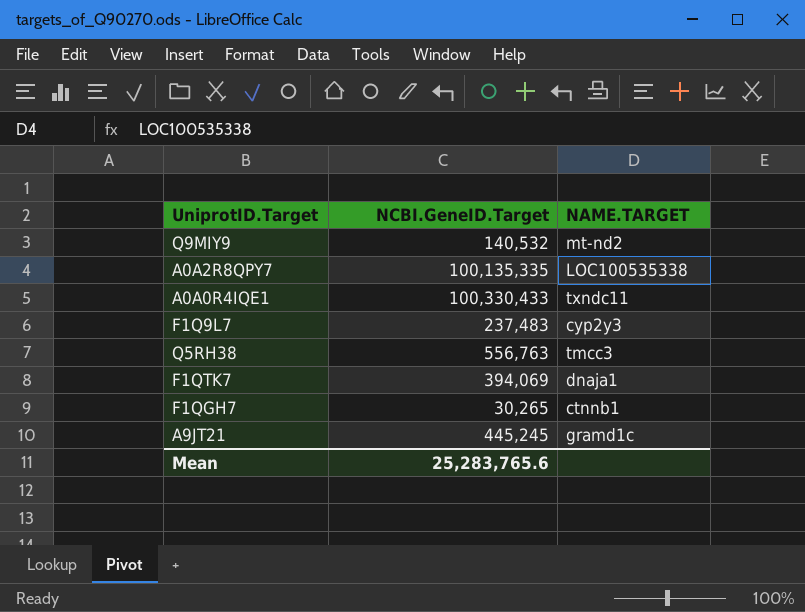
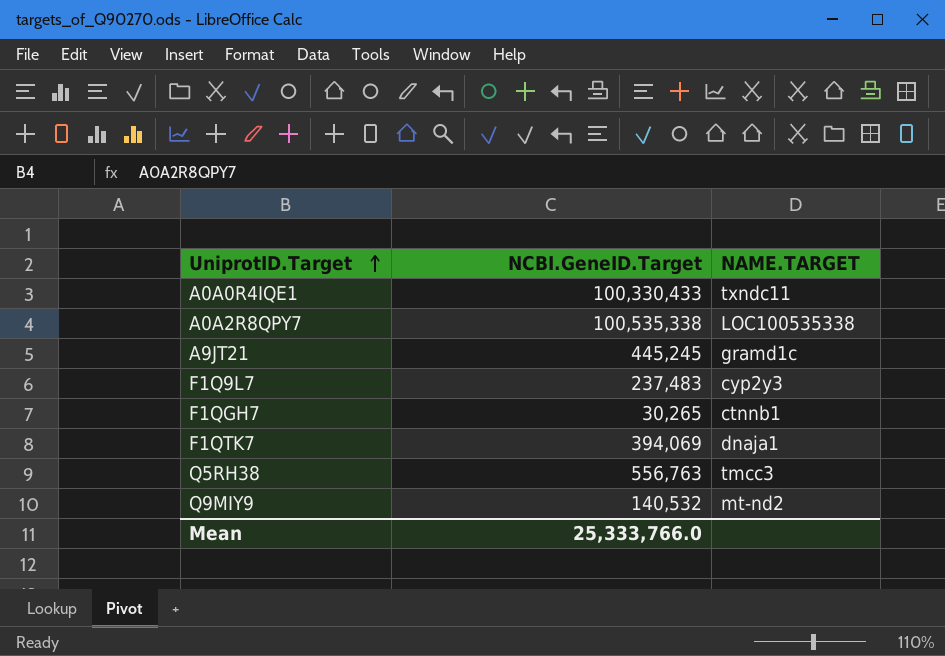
row order: none -> UniprotID.Target ascending
A0A2R8QPY7 | NCBI.GeneID.Target: 100,135,335 -> 100,535,338
Mean | NCBI.GeneID.Target: 25,283,765.6 -> 25,333,766.0

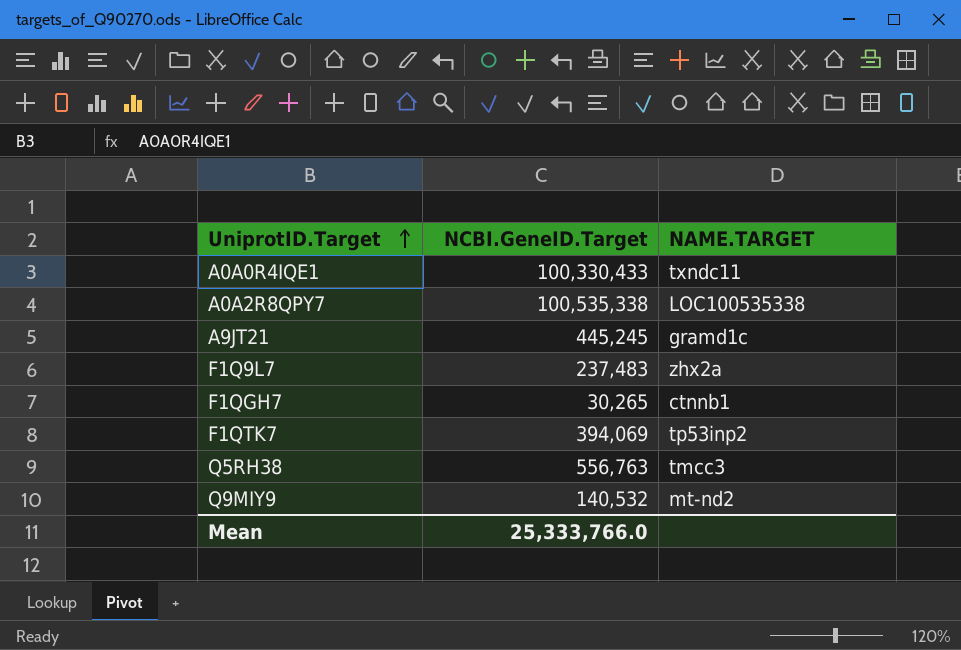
F1Q9L7 | NAME.TARGET: cyp2y3 -> zhx2a
F1QTK7 | NAME.TARGET: dnaja1 -> tp53inp2

